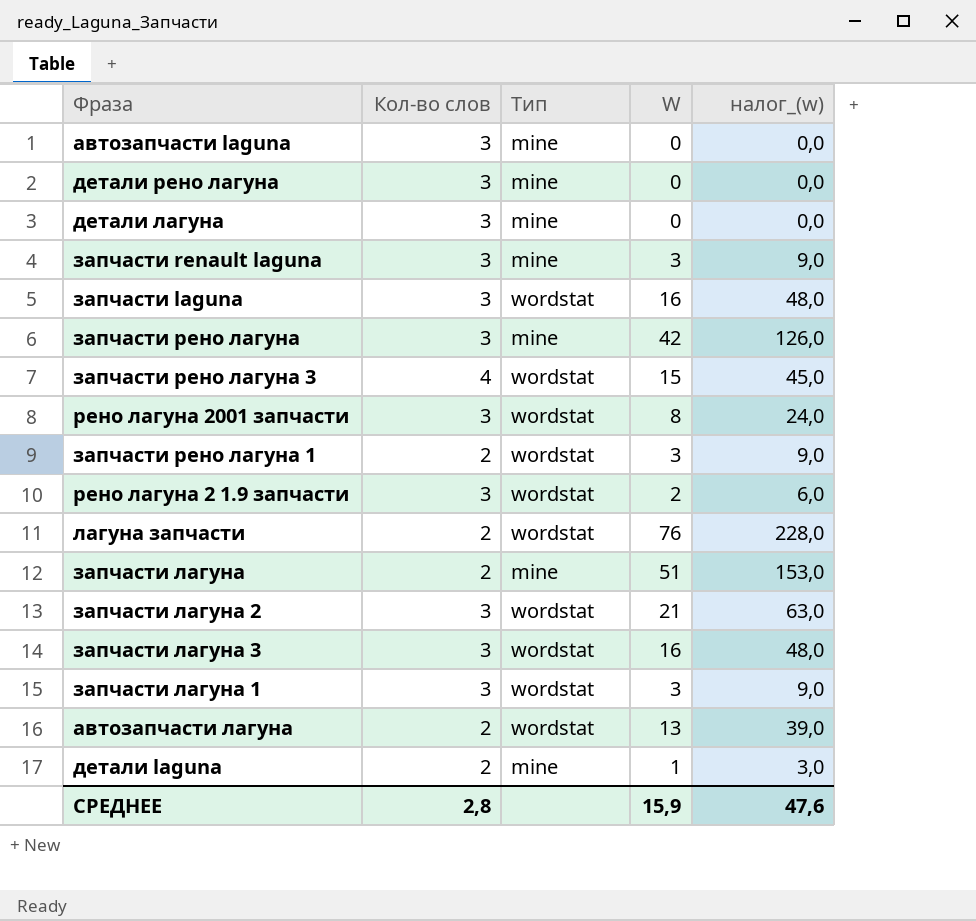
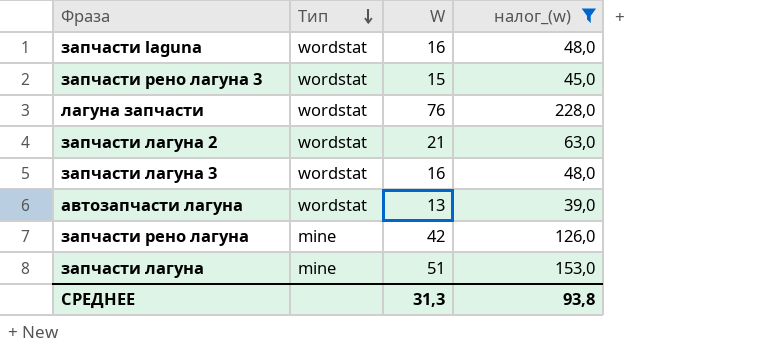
filter: none -> налог_(w) >= 39,0
row order: none -> Тип descending
column Кол-во слов | position: 2 -> none
СРЕДНЕЕ | W: 15,9 -> 31,3
СРЕДНЕЕ | налог_(w): 47,6 -> 93,8

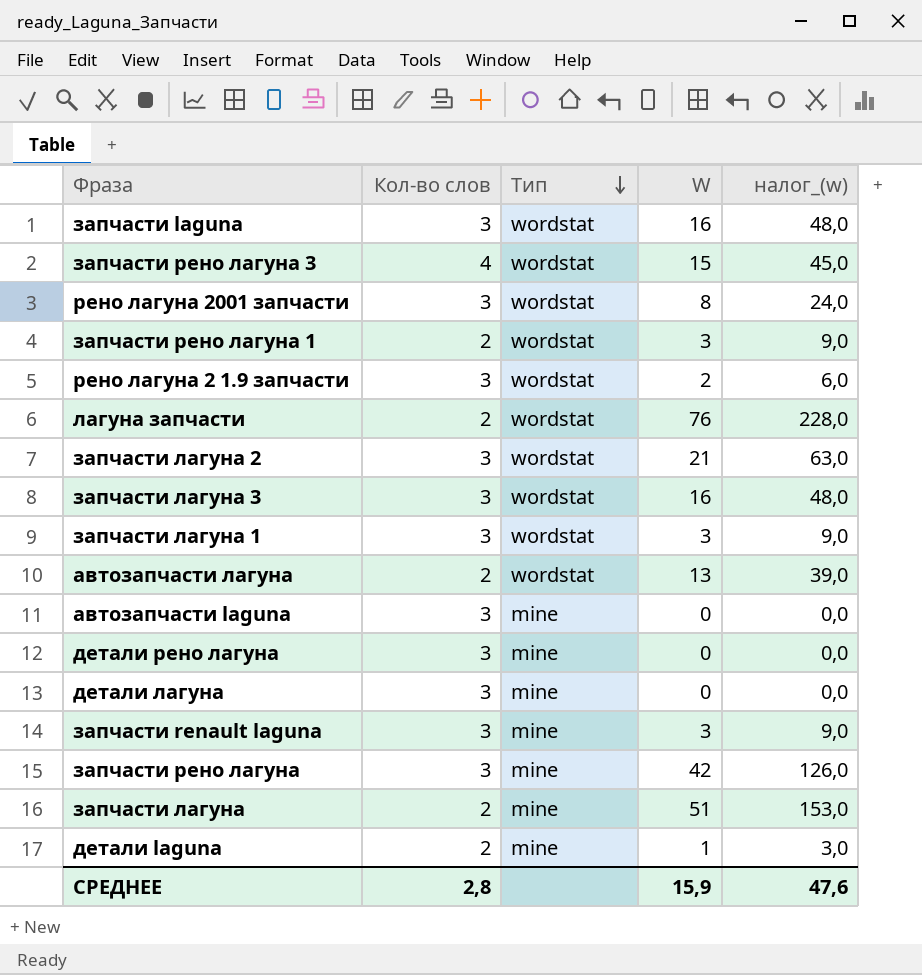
filter: налог_(w) >= 39,0 -> none
column Кол-во слов | position: none -> 2
СРЕДНЕЕ | W: 31,3 -> 15,9
СРЕДНЕЕ | налог_(w): 93,8 -> 47,6

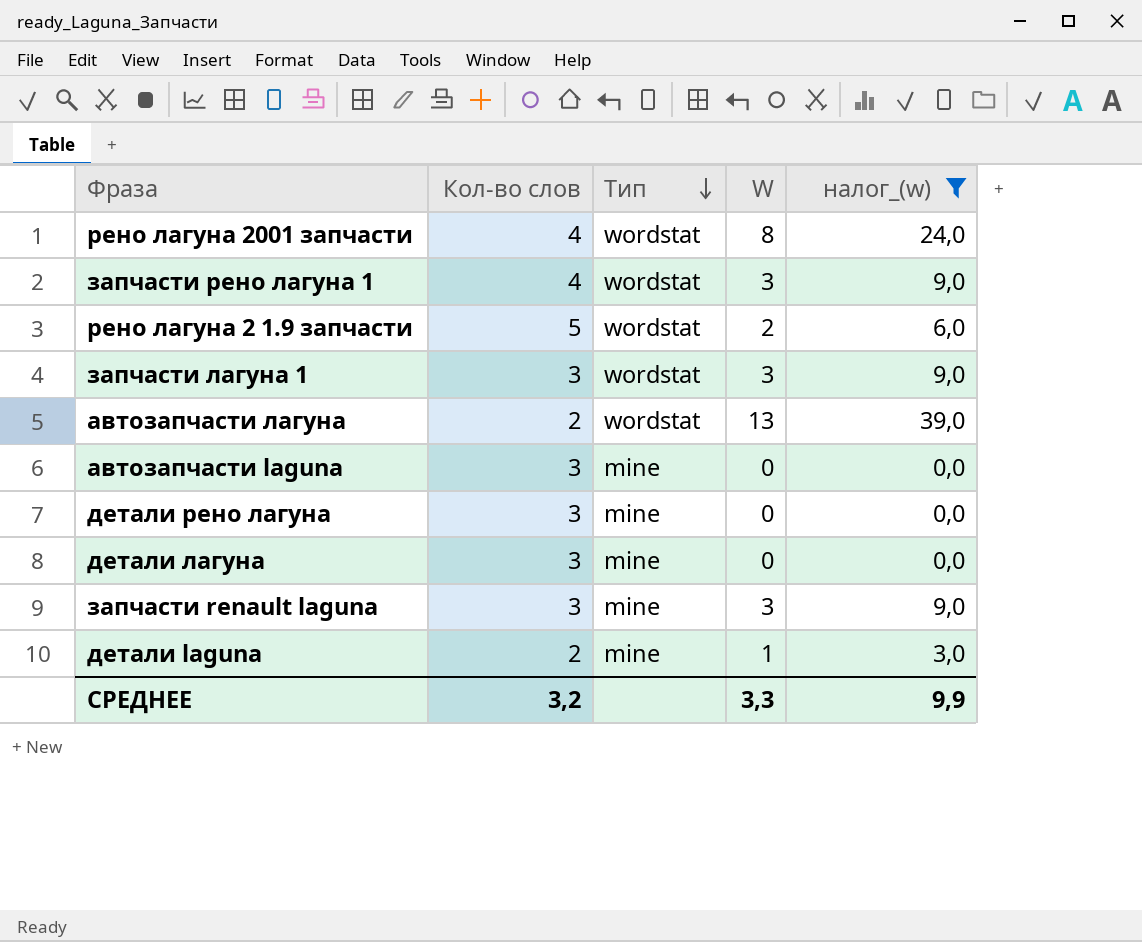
filter: none -> налог_(w) <= 39,0
рено лагуна 2001 запчасти | Кол-во слов: 3 -> 4
запчасти рено лагуна 1 | Кол-во слов: 2 -> 4
рено лагуна 2 1.9 запчасти | Кол-во слов: 3 -> 5
СРЕДНЕЕ | Кол-во слов: 2,8 -> 3,2
СРЕДНЕЕ | W: 15,9 -> 3,3
СРЕДНЕЕ | налог_(w): 47,6 -> 9,9

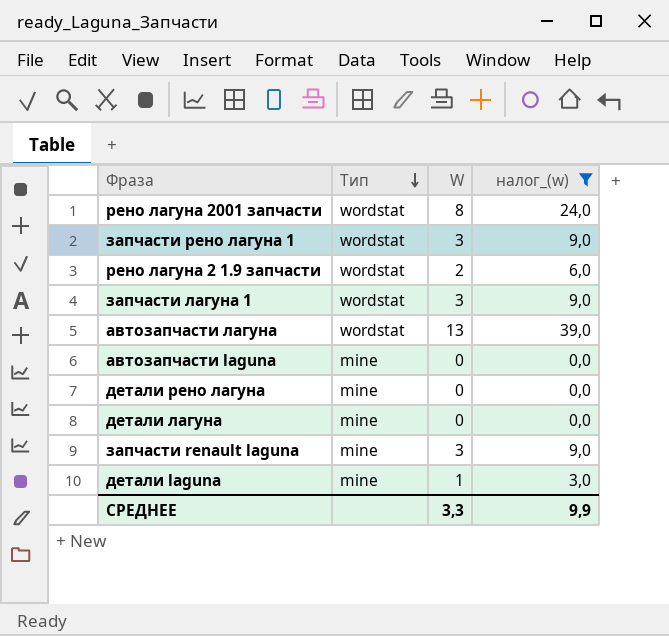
column Кол-во слов | position: 2 -> none

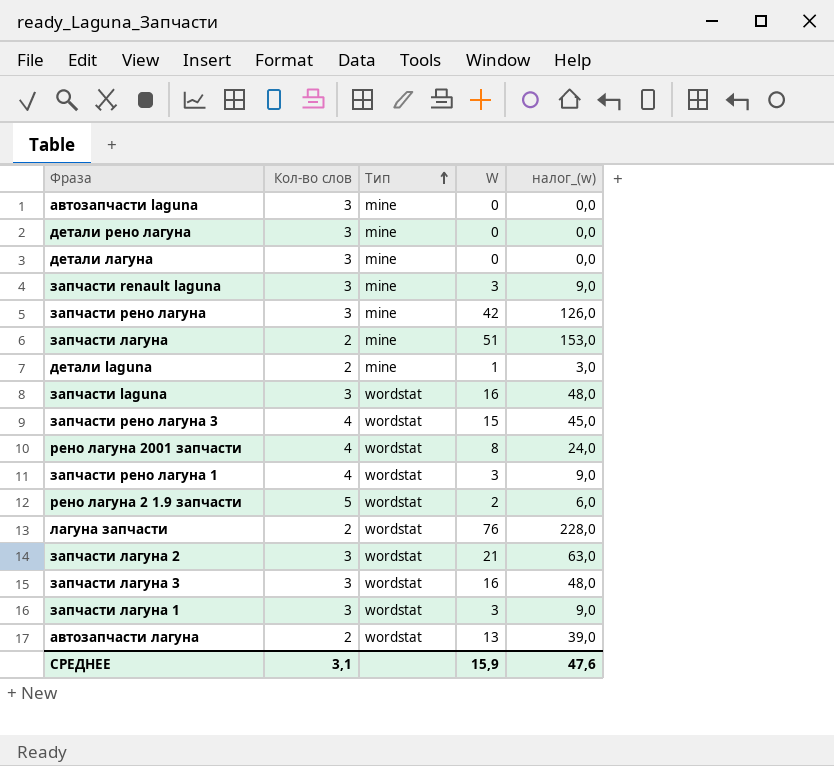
filter: налог_(w) <= 39,0 -> none
row order: Тип descending -> Тип ascending
column Кол-во слов | position: none -> 2
СРЕДНЕЕ | W: 3,3 -> 15,9
СРЕДНЕЕ | налог_(w): 9,9 -> 47,6

